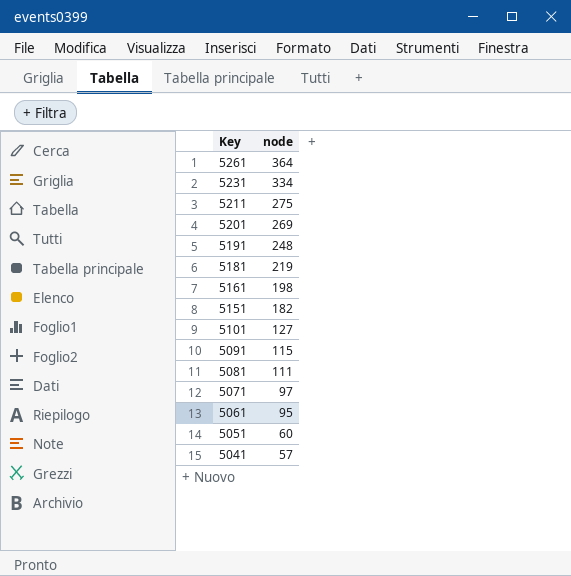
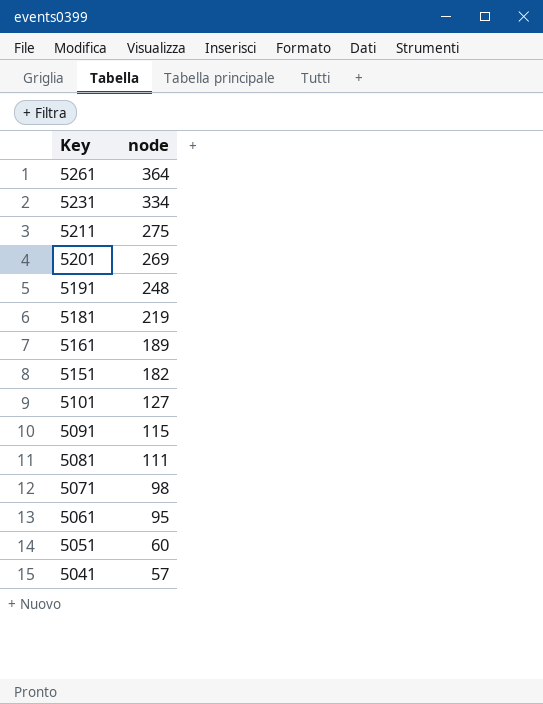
5161 | node: 198 -> 189
5071 | node: 97 -> 98

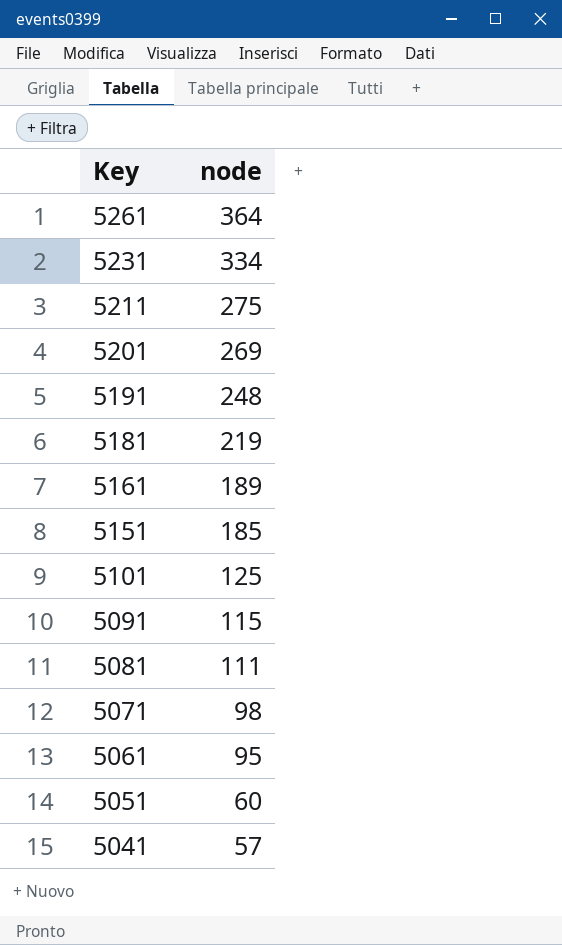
5151 | node: 182 -> 185
5101 | node: 127 -> 125

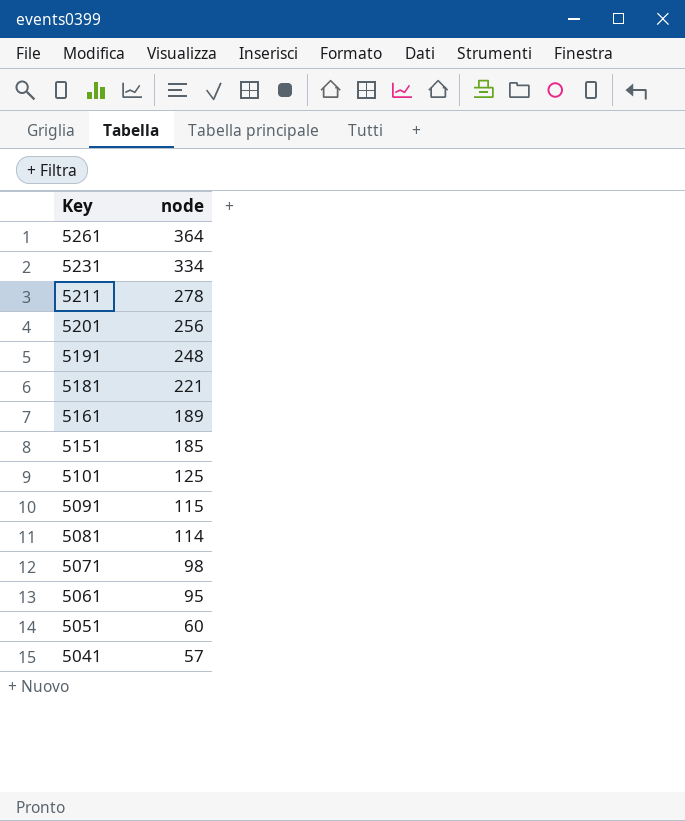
5211 | node: 275 -> 278
5201 | node: 269 -> 256
5181 | node: 219 -> 221
5081 | node: 111 -> 114

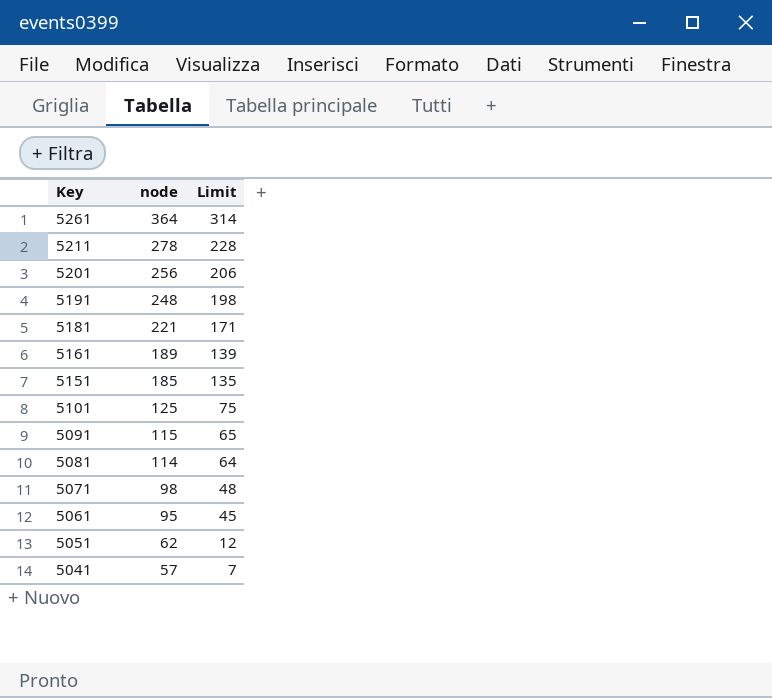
column Limit | formula: none -> [node] - 50
row 5231: 334 -> none
5051 | node: 60 -> 62

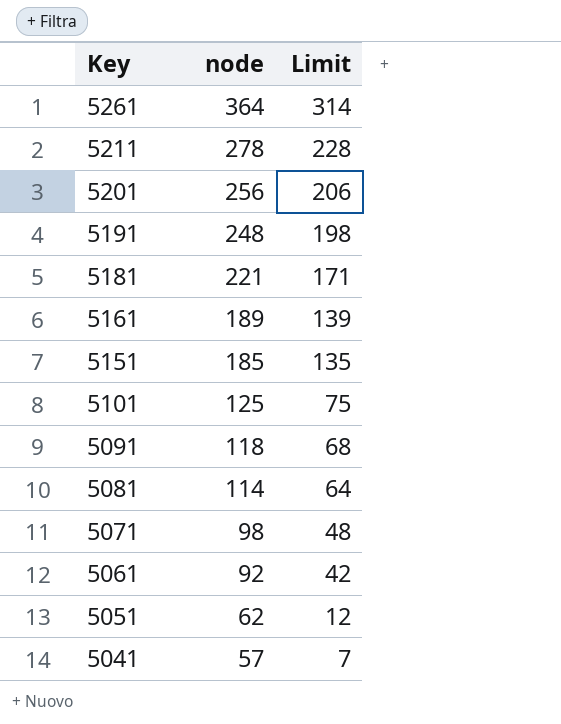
5091 | node: 115 -> 118
5091 | Limit: 65 -> 68
5061 | node: 95 -> 92
5061 | Limit: 45 -> 42

